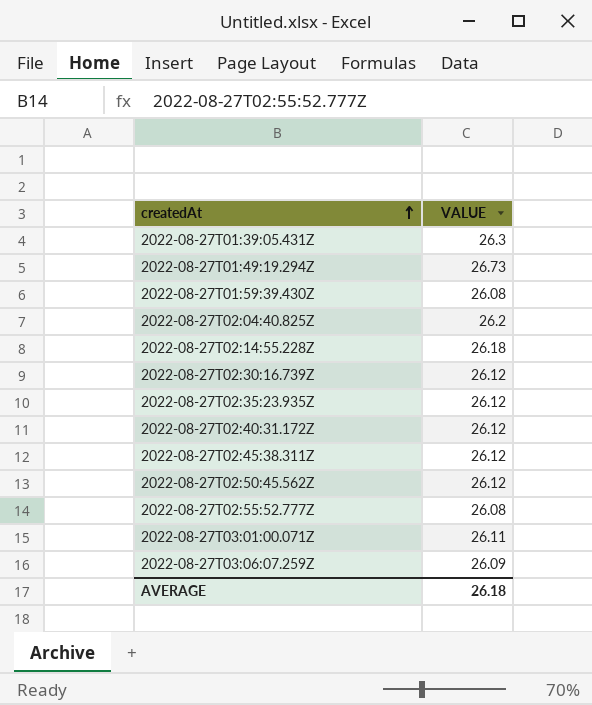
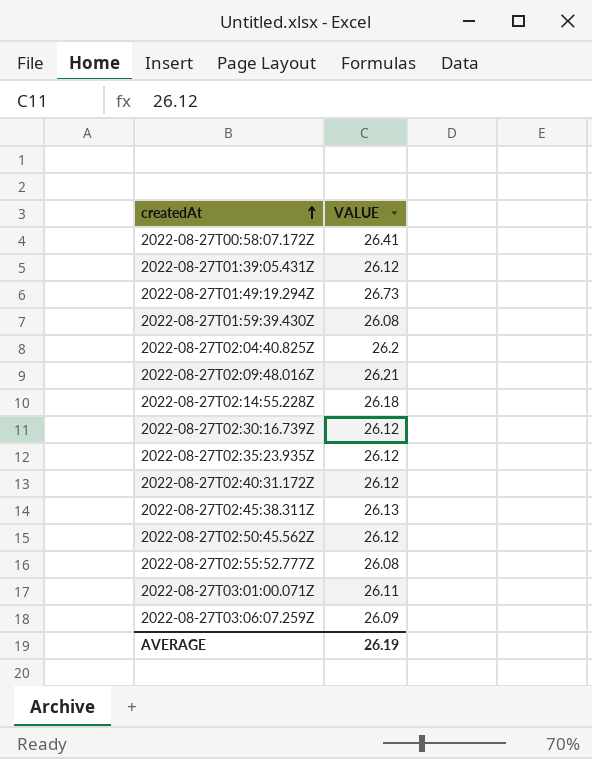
row 2022-08-27T00:58:07.172Z: none -> 26.41
2022-08-27T01:39:05.431Z | VALUE: 26.3 -> 26.12
row 2022-08-27T02:09:48.016Z: none -> 26.21
2022-08-27T02:45:38.311Z | VALUE: 26.12 -> 26.13
AVERAGE | VALUE: 26.18 -> 26.19

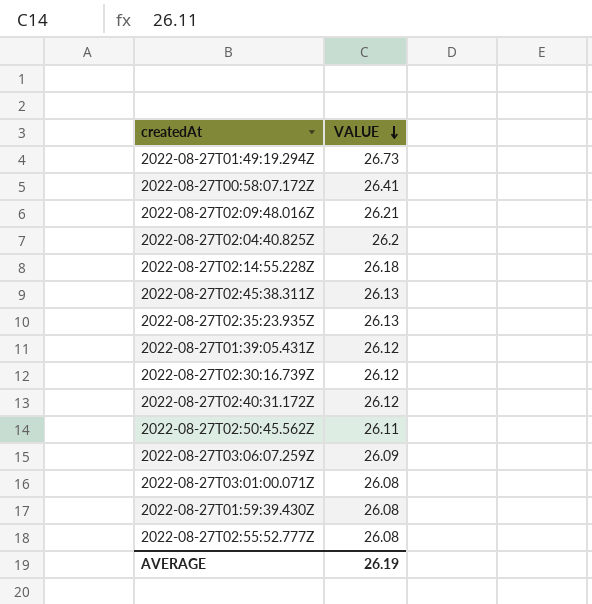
row order: createdAt ascending -> VALUE descending
2022-08-27T02:35:23.935Z | VALUE: 26.12 -> 26.13
2022-08-27T02:50:45.562Z | VALUE: 26.12 -> 26.11
2022-08-27T03:01:00.071Z | VALUE: 26.11 -> 26.08

